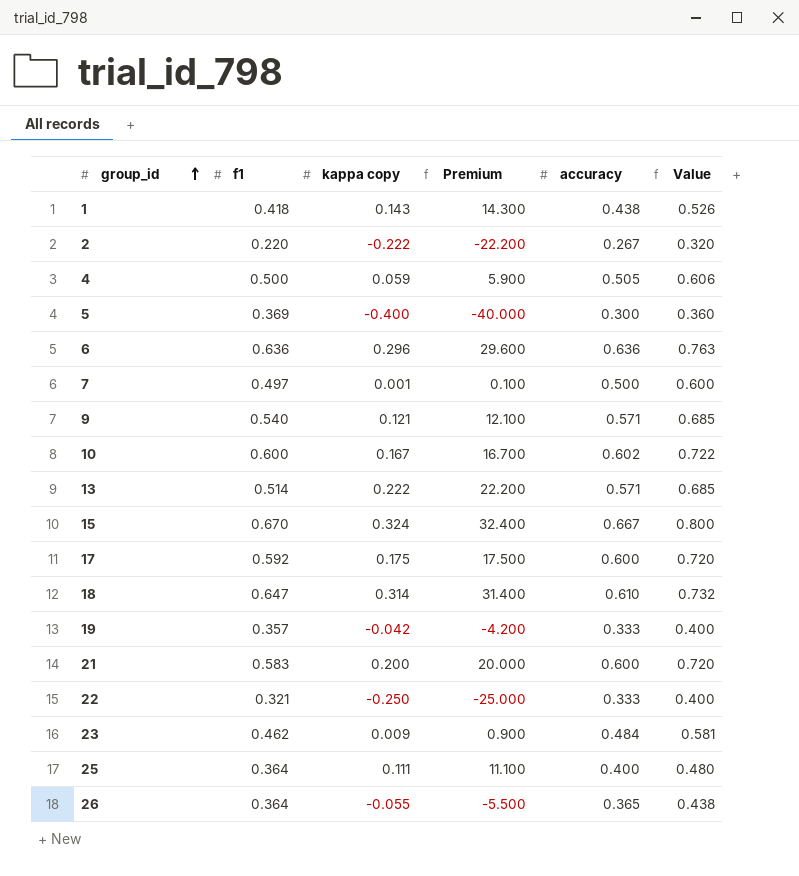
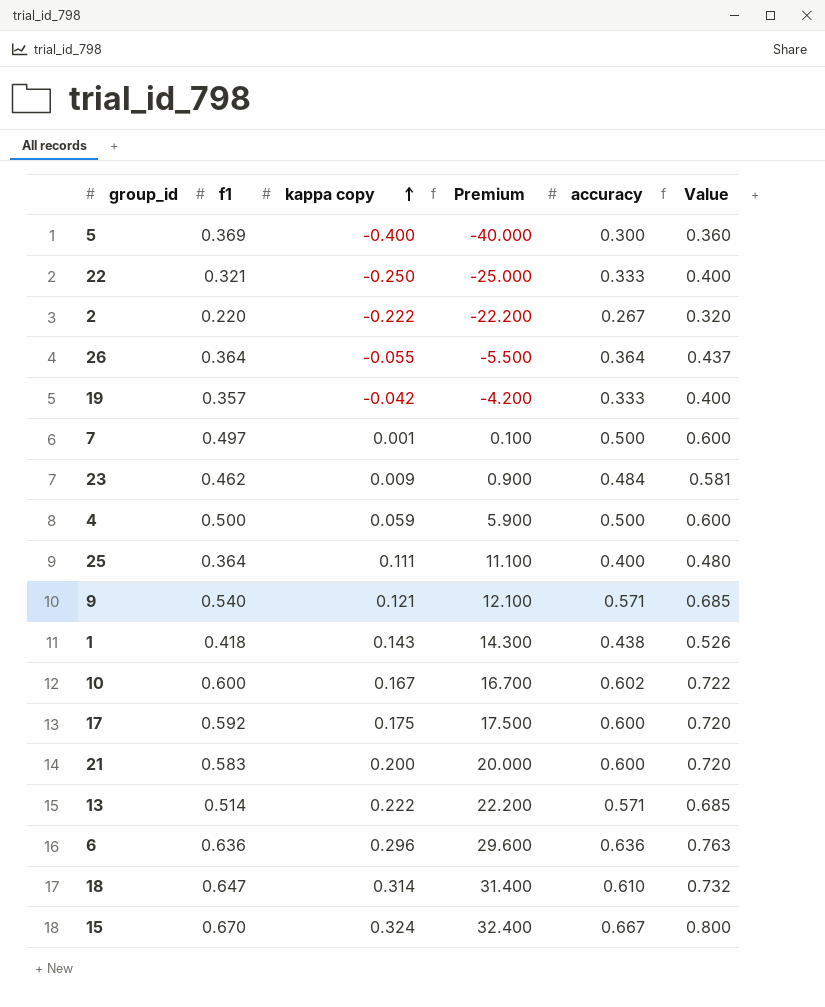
row order: group_id ascending -> kappa copy ascending
26 | accuracy: 0.365 -> 0.364
26 | Value: 0.438 -> 0.437
4 | accuracy: 0.505 -> 0.500
4 | Value: 0.606 -> 0.600

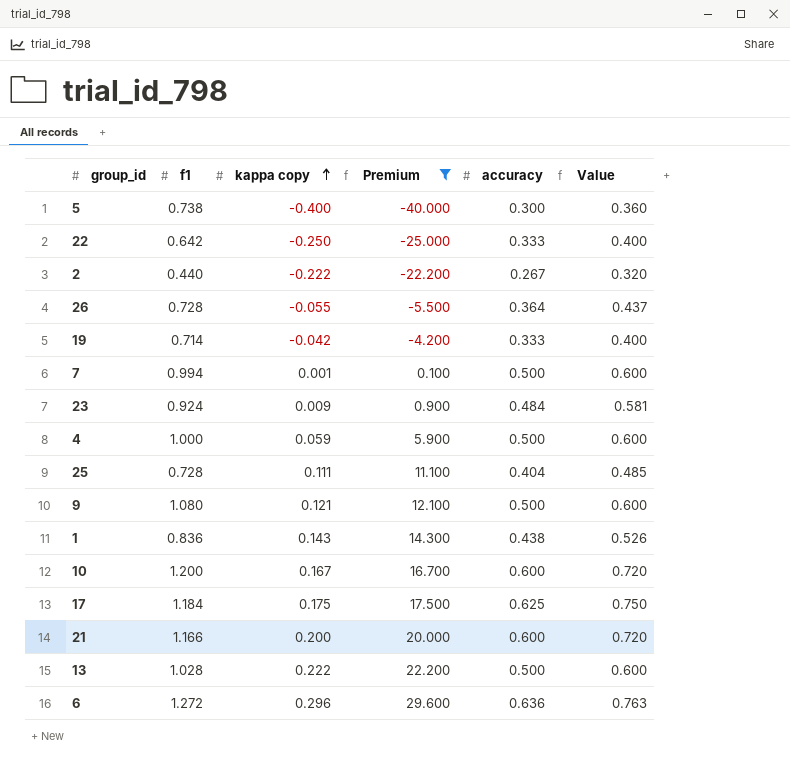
filter: none -> Premium <= 29.600
5 | f1: 0.369 -> 0.738
22 | f1: 0.321 -> 0.642
2 | f1: 0.220 -> 0.440
26 | f1: 0.364 -> 0.728
19 | f1: 0.357 -> 0.714
7 | f1: 0.497 -> 0.994
23 | f1: 0.462 -> 0.924
4 | f1: 0.500 -> 1.000
25 | f1: 0.364 -> 0.728
25 | accuracy: 0.400 -> 0.404
25 | Value: 0.480 -> 0.485
9 | f1: 0.540 -> 1.080
9 | accuracy: 0.571 -> 0.500
9 | Value: 0.685 -> 0.600
1 | f1: 0.418 -> 0.836
10 | f1: 0.600 -> 1.200
10 | accuracy: 0.602 -> 0.600
10 | Value: 0.722 -> 0.720
17 | f1: 0.592 -> 1.184
17 | accuracy: 0.600 -> 0.625
17 | Value: 0.720 -> 0.750
21 | f1: 0.583 -> 1.166
13 | f1: 0.514 -> 1.028
13 | accuracy: 0.571 -> 0.500
13 | Value: 0.685 -> 0.600
6 | f1: 0.636 -> 1.272

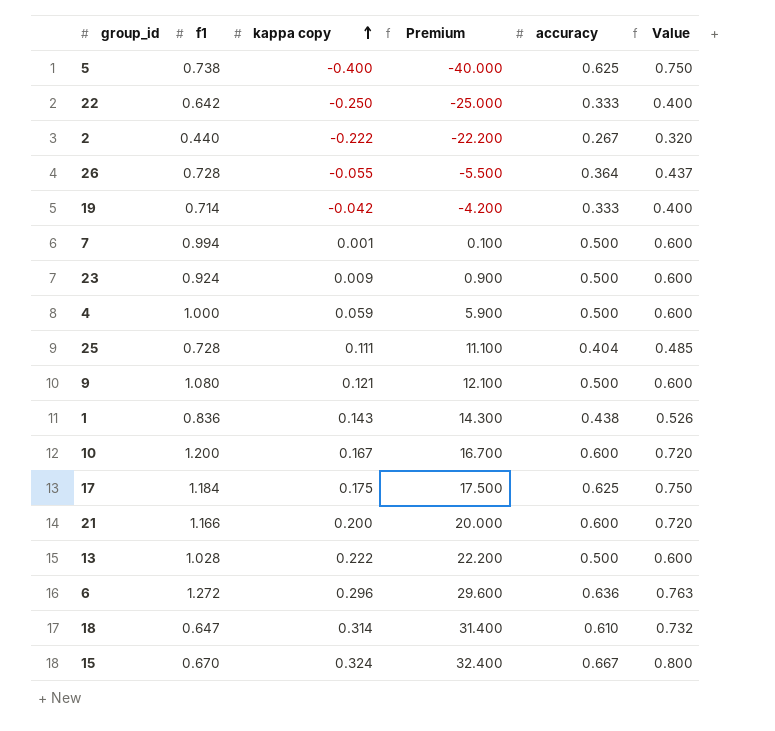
filter: Premium <= 29.600 -> none
5 | accuracy: 0.300 -> 0.625
5 | Value: 0.360 -> 0.750
23 | accuracy: 0.484 -> 0.500
23 | Value: 0.581 -> 0.600

